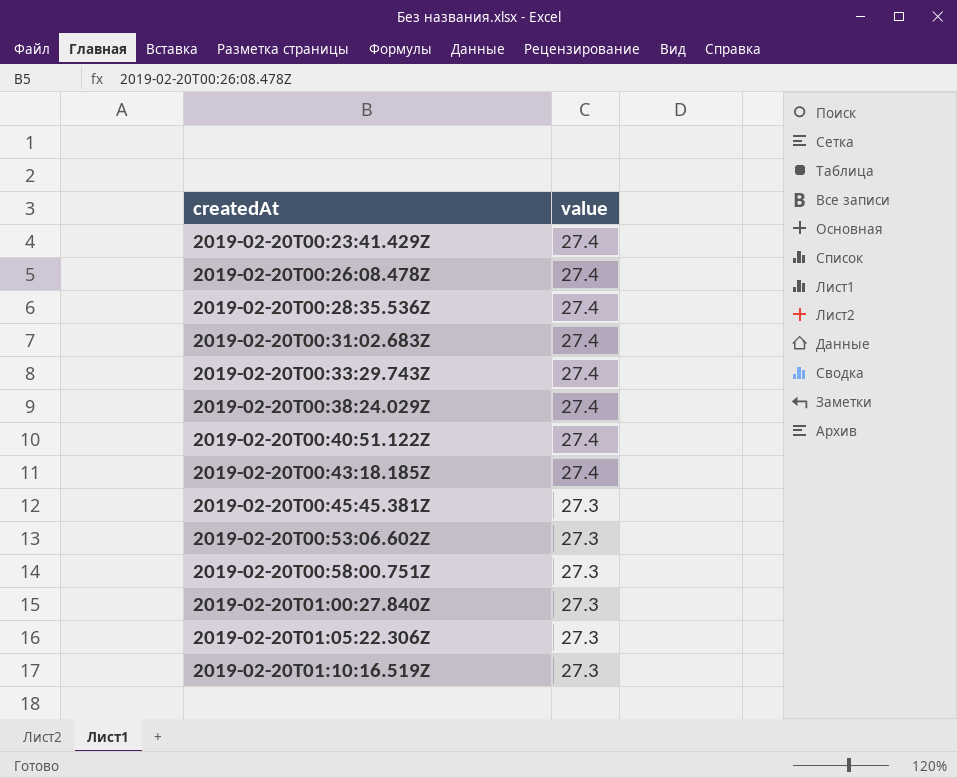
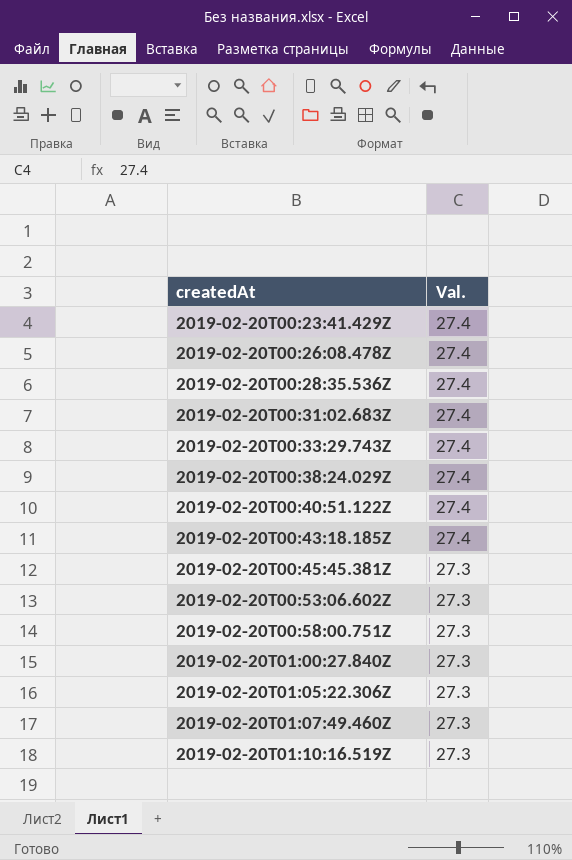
column name: value -> Val.
row 2019-02-20T01:07:49.460Z: none -> 27.3

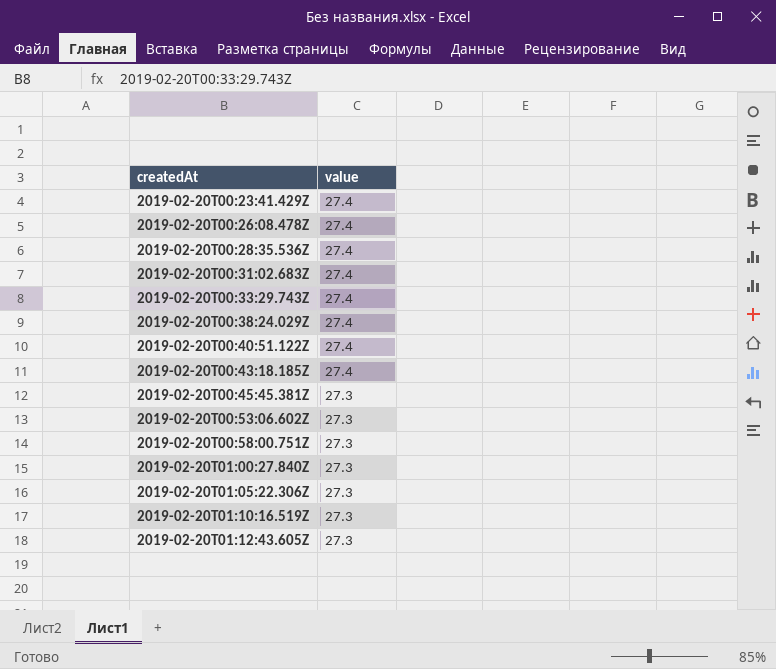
column name: Val. -> value
row 2019-02-20T01:07:49.460Z: 27.3 -> none
row 2019-02-20T01:12:43.605Z: none -> 27.3

